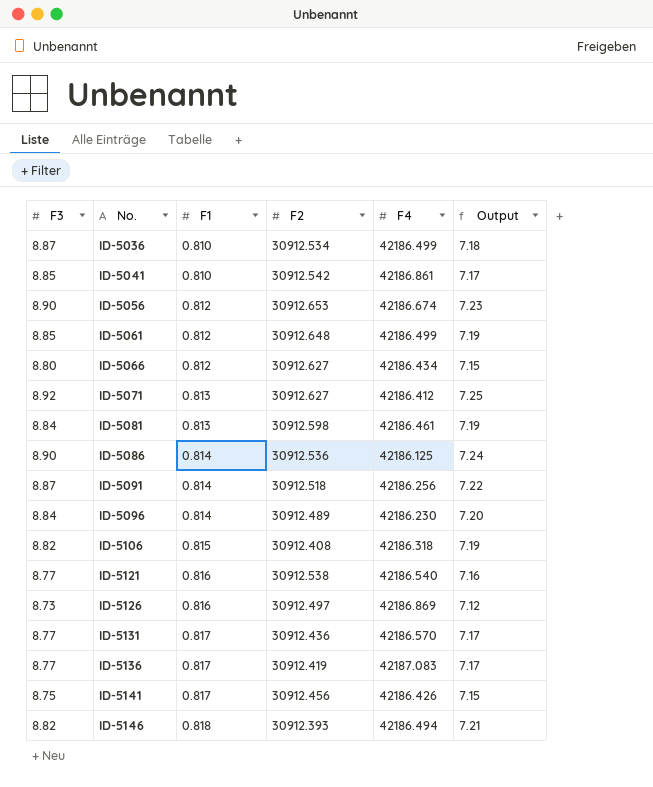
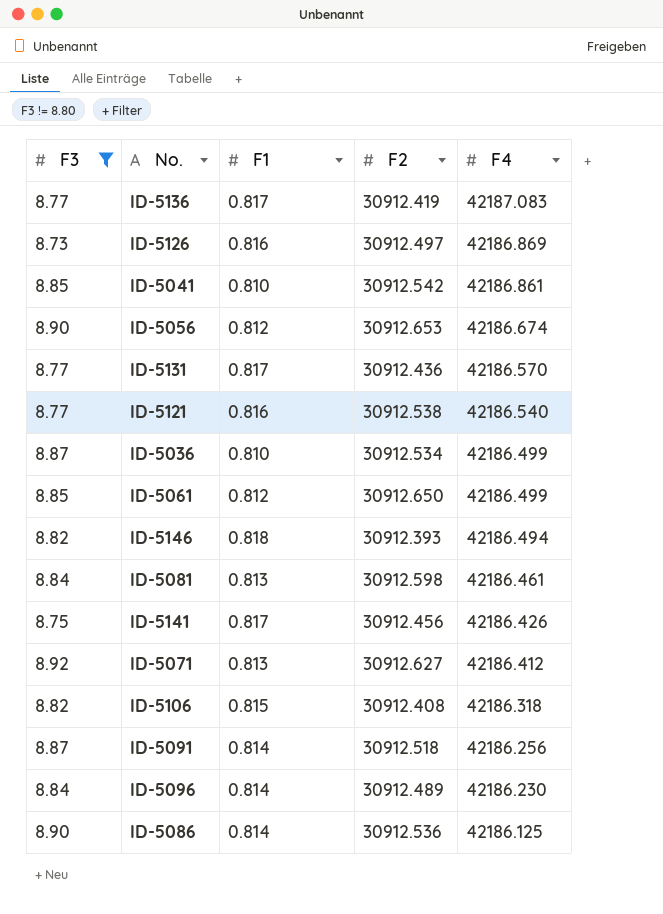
filter: none -> F3 != 8.80
row order: No. ascending -> F4 descending
column Output | formula: [F3] * [F1] -> none
ID-5061 | F2: 30912.648 -> 30912.650

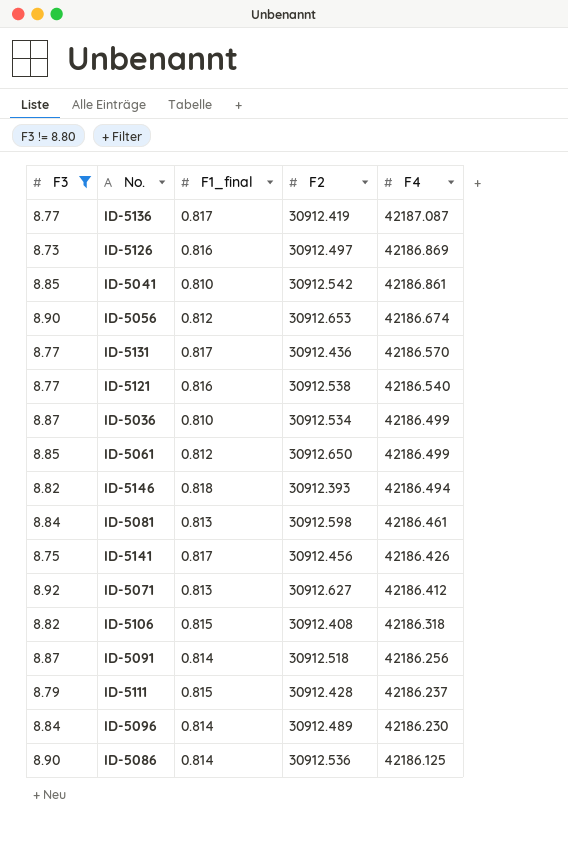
column name: F1 -> F1_final
ID-5136 | F4: 42187.083 -> 42187.087
row ID-5111: none -> 8.79 | 0.815 | 30912.428 | 42186.237

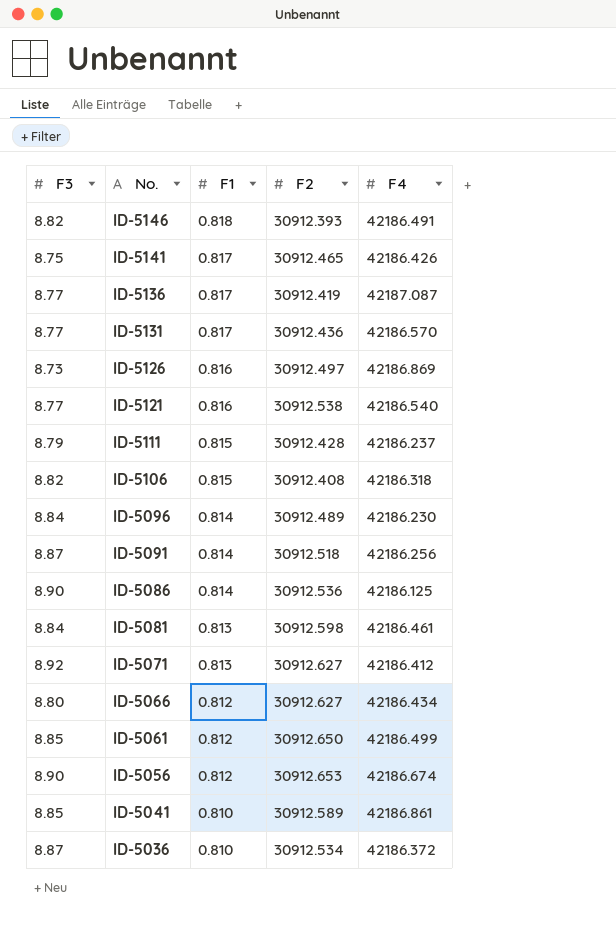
filter: F3 != 8.80 -> none
row order: F4 descending -> No. descending
column name: F1_final -> F1
ID-5146 | F4: 42186.494 -> 42186.491
ID-5141 | F2: 30912.456 -> 30912.465
ID-5041 | F2: 30912.542 -> 30912.589
ID-5036 | F4: 42186.499 -> 42186.372

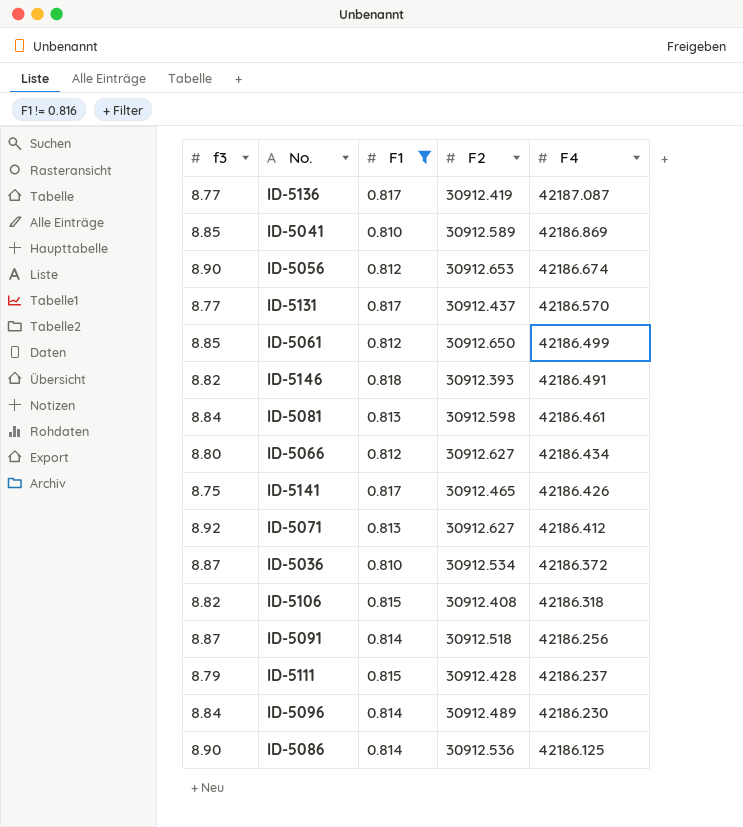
filter: none -> F1 != 0.816
row order: No. descending -> F4 descending
column name: F3 -> f3
ID-5041 | F4: 42186.861 -> 42186.869
ID-5131 | F2: 30912.436 -> 30912.437

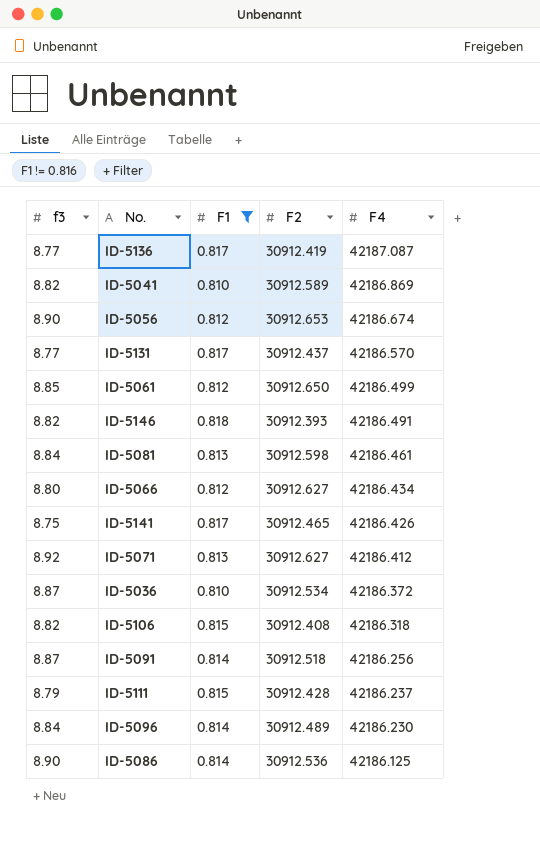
ID-5041 | f3: 8.85 -> 8.82

